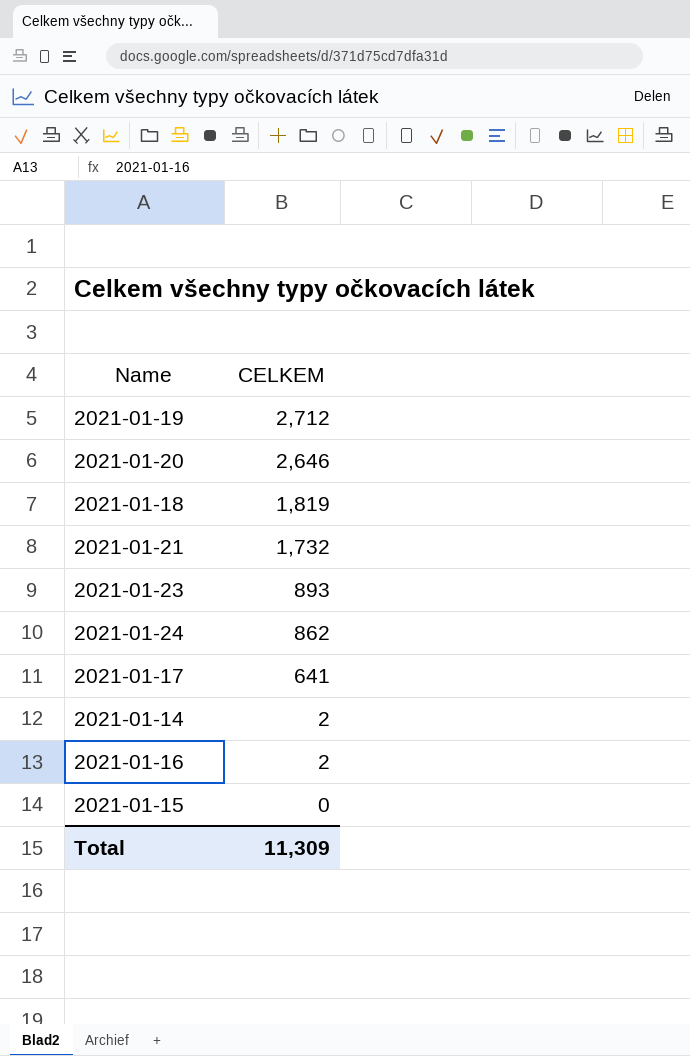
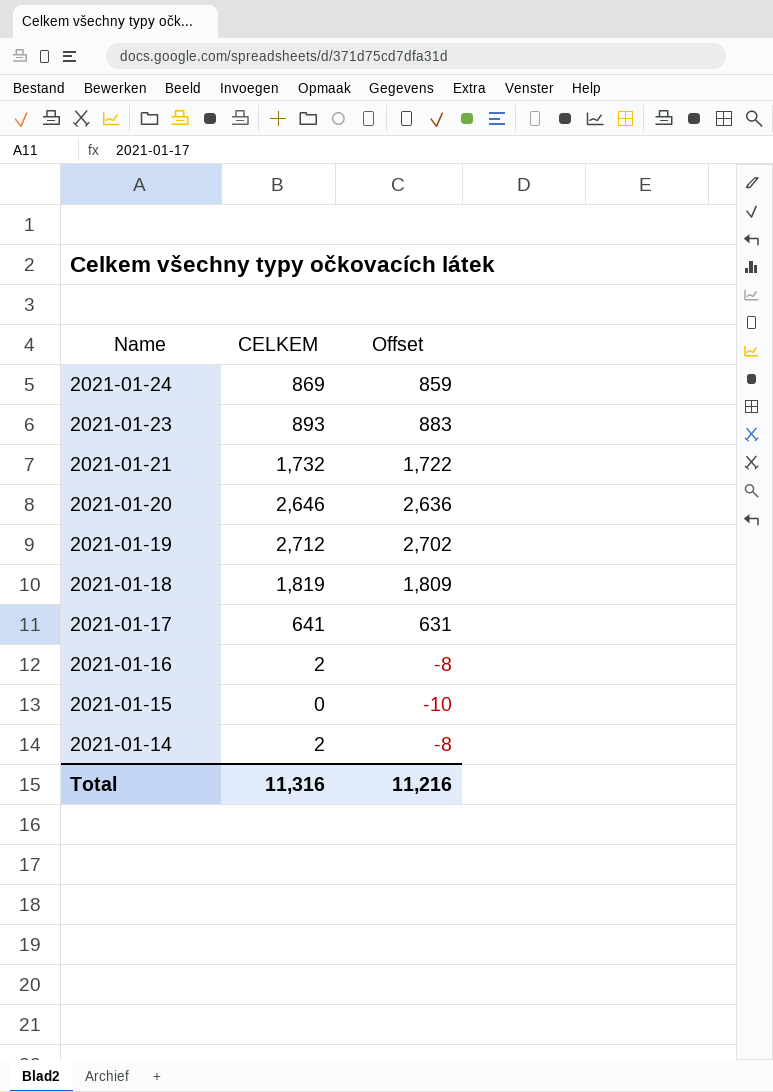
row order: CELKEM descending -> Name descending
column Offset | formula: none -> [CELKEM] - 10
2021-01-24 | CELKEM: 862 -> 869
Total | CELKEM: 11,309 -> 11,316

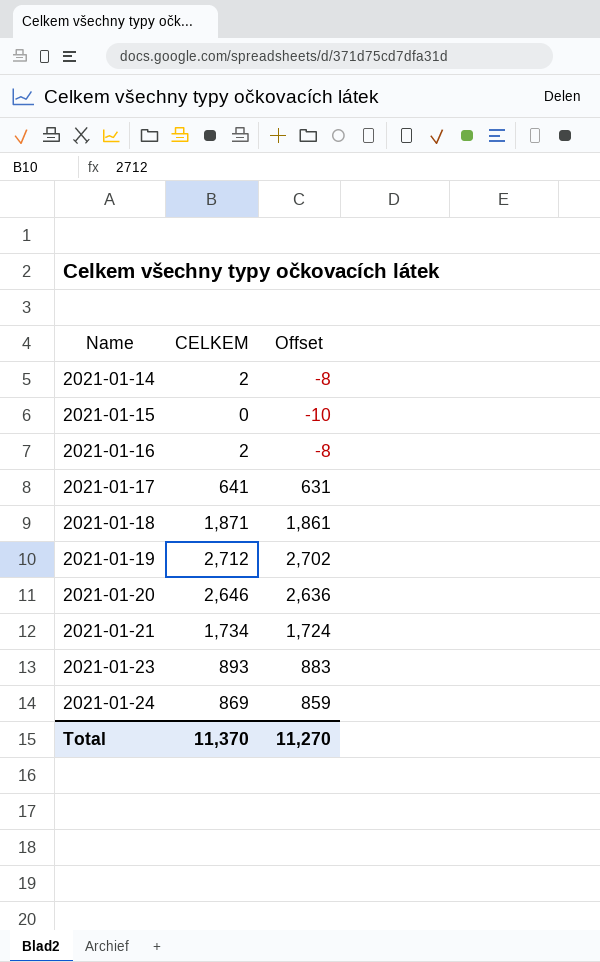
row order: Name descending -> Name ascending
2021-01-18 | CELKEM: 1,819 -> 1,871
2021-01-18 | Offset: 1,809 -> 1,861
2021-01-21 | CELKEM: 1,732 -> 1,734
2021-01-21 | Offset: 1,722 -> 1,724
Total | CELKEM: 11,316 -> 11,370
Total | Offset: 11,216 -> 11,270

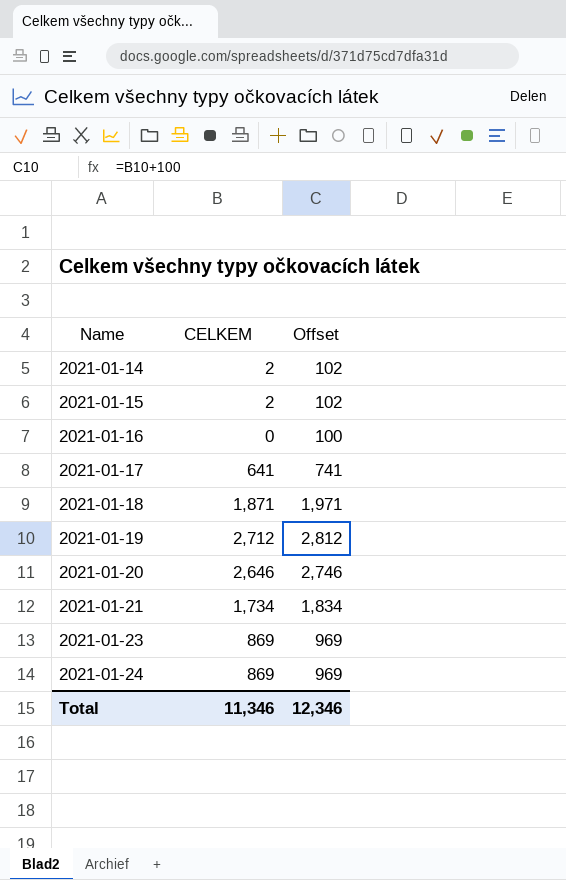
column Offset | formula: [CELKEM] - 10 -> [CELKEM] + 100
2021-01-15 | CELKEM: 0 -> 2
2021-01-16 | CELKEM: 2 -> 0
2021-01-23 | CELKEM: 893 -> 869
Total | CELKEM: 11,370 -> 11,346
Total | Offset: 11,270 -> 12,346

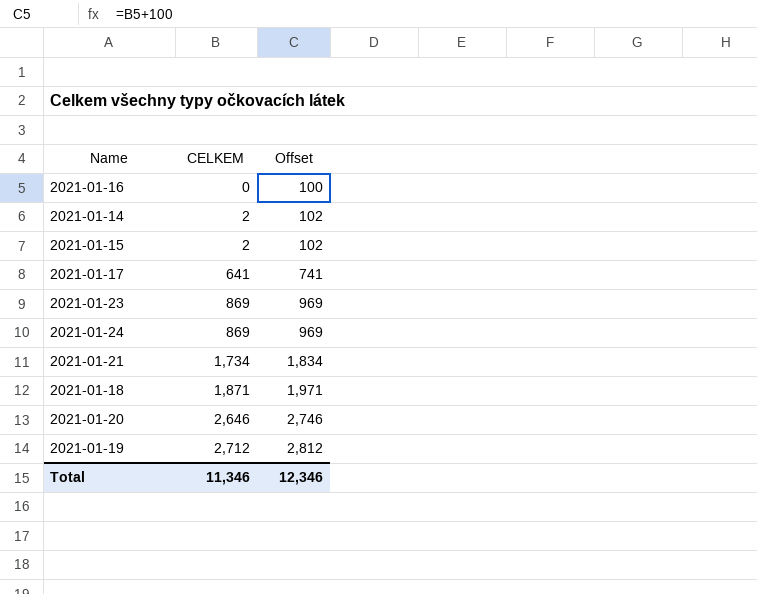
row order: Name ascending -> CELKEM ascending

